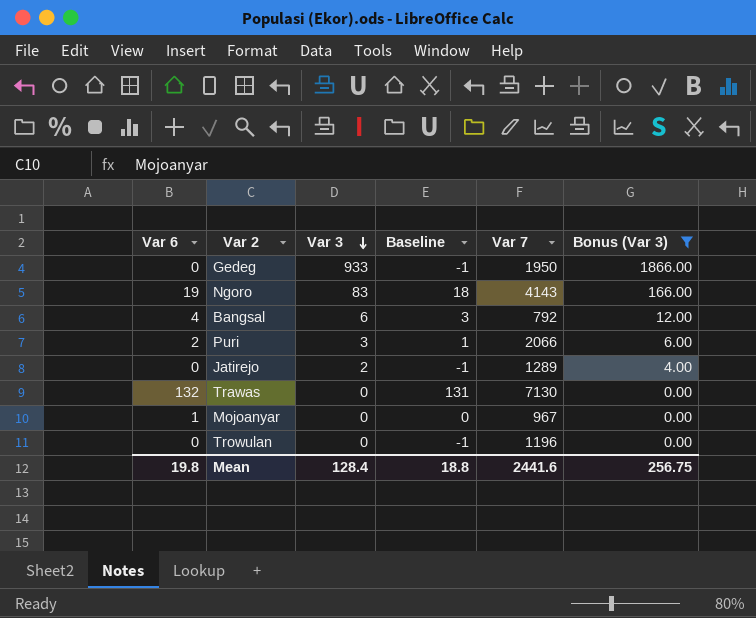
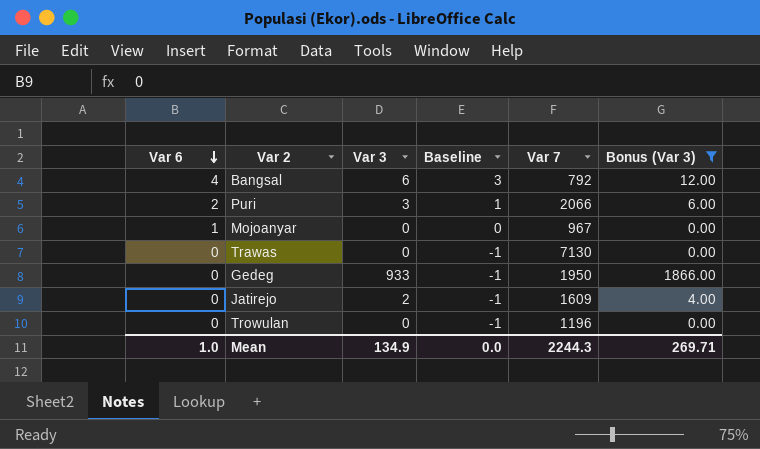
row order: Var 3 descending -> Var 6 descending
row Ngoro: 19 | 83 | 18 | 4143 | 166.00 -> none
Trawas | Var 6: 132 -> 0
Trawas | Baseline: 131 -> -1
Jatirejo | Var 7: 1289 -> 1609
Mean | Var 6: 19.8 -> 1.0
Mean | Var 3: 128.4 -> 134.9
Mean | Baseline: 18.8 -> 0.0
Mean | Var 7: 2441.6 -> 2244.3
Mean | Bonus (Var 3): 256.75 -> 269.71

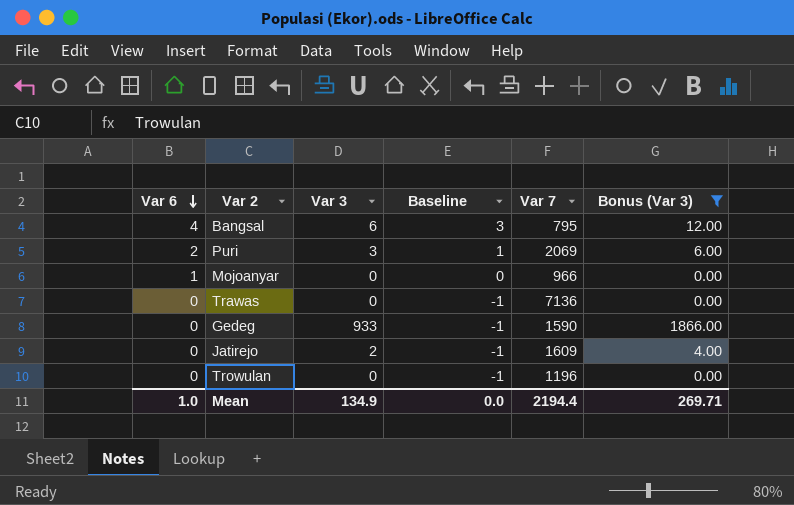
Bangsal | Var 7: 792 -> 795
Puri | Var 7: 2066 -> 2069
Mojoanyar | Var 7: 967 -> 966
Trawas | Var 7: 7130 -> 7136
Gedeg | Var 7: 1950 -> 1590
Mean | Var 7: 2244.3 -> 2194.4

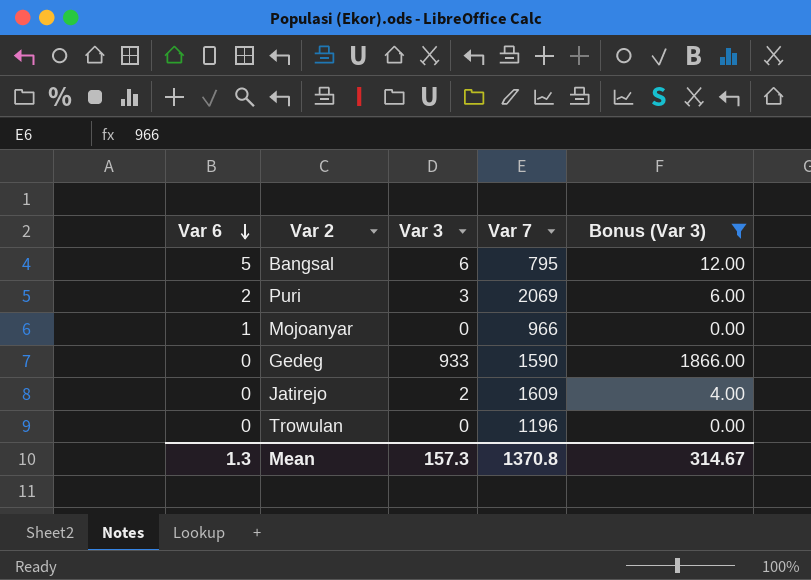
column Baseline | formula: [Var 6] - 1 -> none
row Trawas: 0 | 0 | -1 | 7136 | 0.00 -> none
Bangsal | Var 6: 4 -> 5
Mean | Var 6: 1.0 -> 1.3
Mean | Var 3: 134.9 -> 157.3
Mean | Var 7: 2194.4 -> 1370.8
Mean | Bonus (Var 3): 269.71 -> 314.67

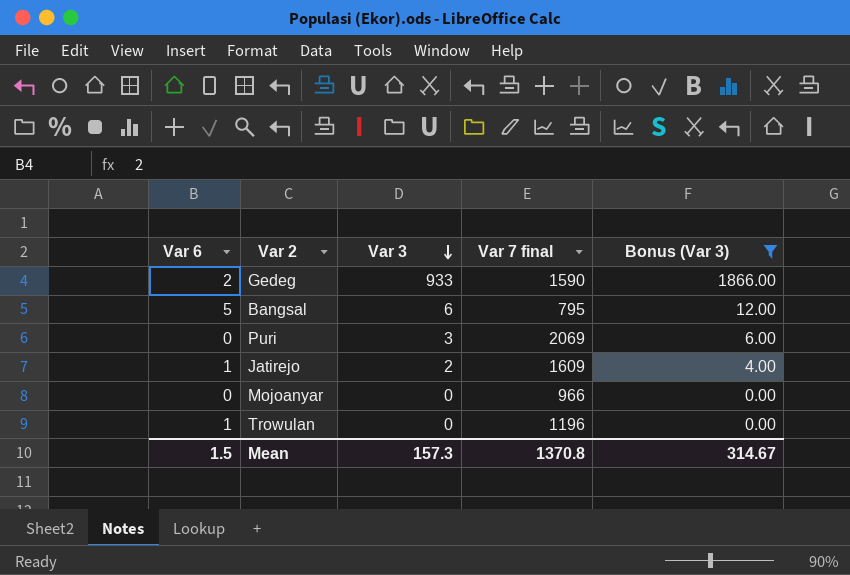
row order: Var 6 descending -> Var 3 descending
column name: Var 7 -> Var 7 final
Gedeg | Var 6: 0 -> 2
Puri | Var 6: 2 -> 0
Jatirejo | Var 6: 0 -> 1
Mojoanyar | Var 6: 1 -> 0
Trowulan | Var 6: 0 -> 1
Mean | Var 6: 1.3 -> 1.5

